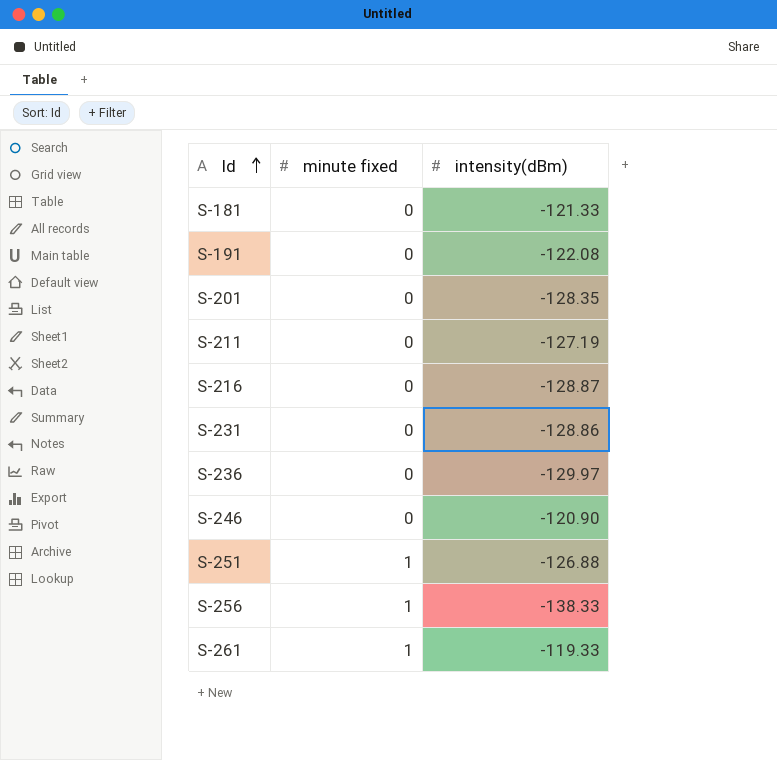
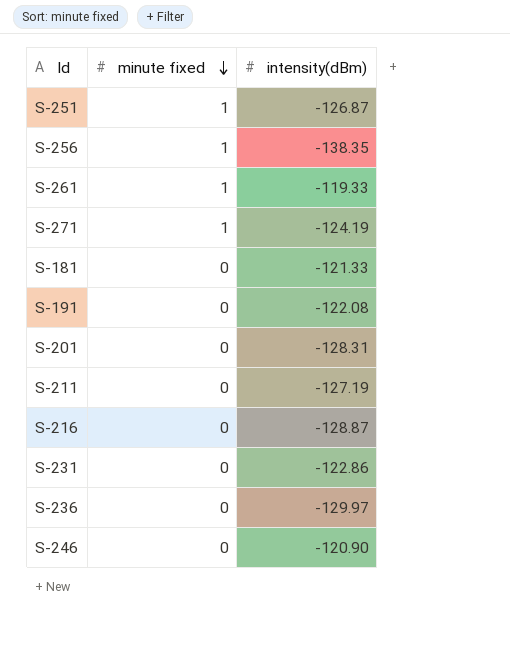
row order: Id ascending -> minute fixed descending
S-251 | intensity(dBm): -126.88 -> -126.87
S-256 | intensity(dBm): -138.33 -> -138.35
row S-271: none -> 1 | -124.19
S-201 | intensity(dBm): -128.35 -> -128.31
S-231 | intensity(dBm): -128.86 -> -122.86

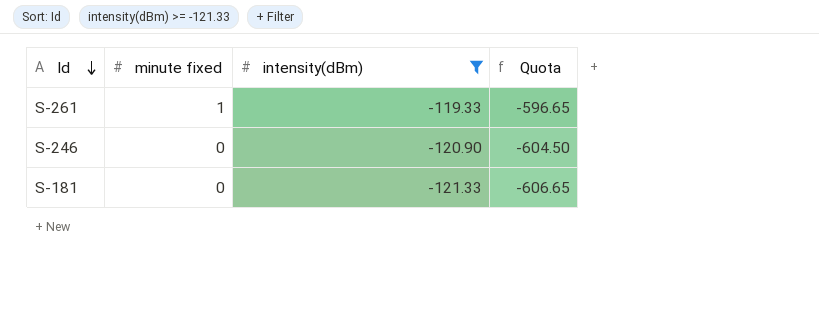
filter: none -> intensity(dBm) >= -121.33
row order: minute fixed descending -> Id descending
column Quota | formula: none -> [intensity(dBm)] * 5

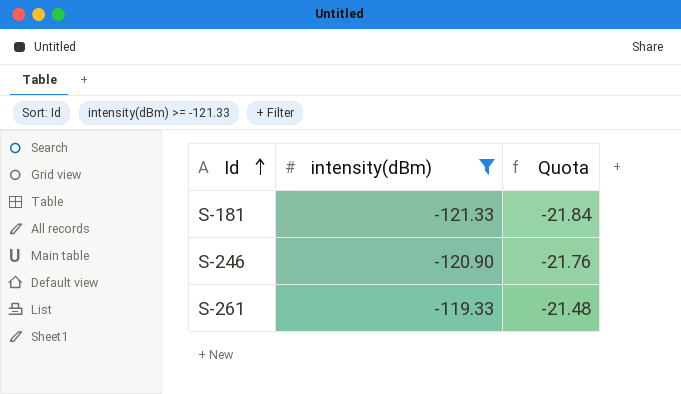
row order: Id descending -> Id ascending
column minute fixed | position: 2 -> none
column Quota | formula: [intensity(dBm)] * 5 -> [intensity(dBm)] * 0.18

